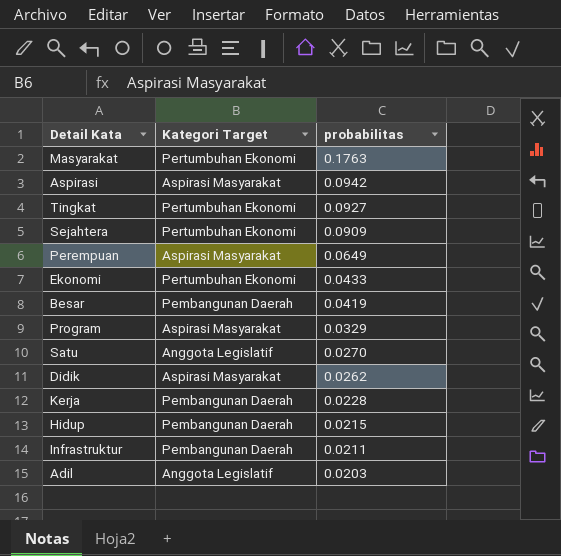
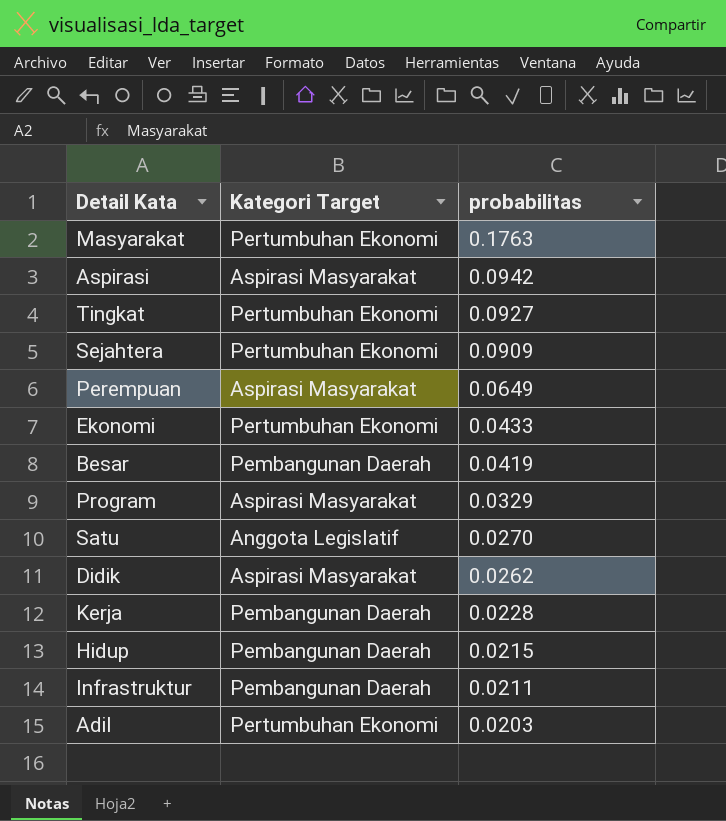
Adil | Kategori Target: Anggota Legislatif -> Pertumbuhan Ekonomi

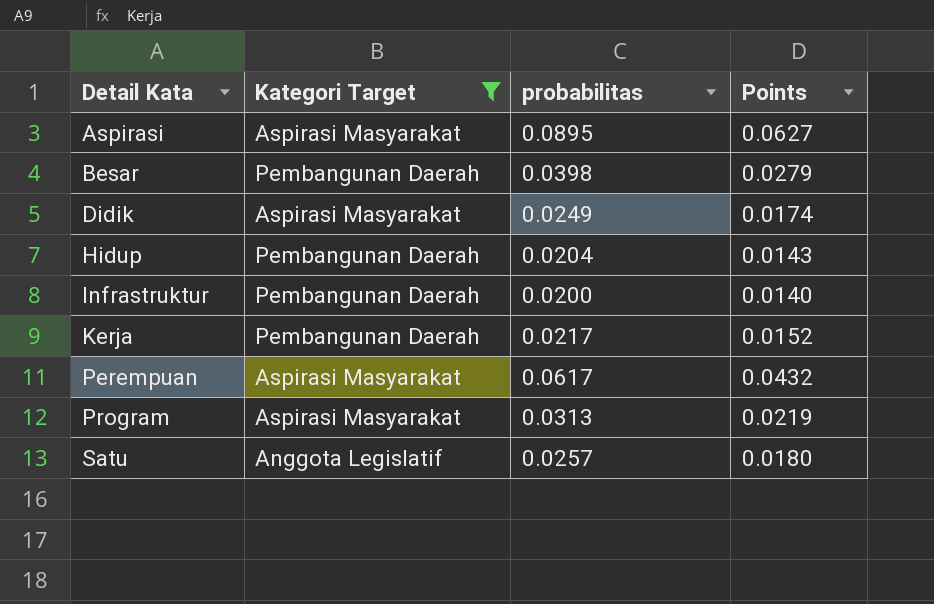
filter: none -> Kategori Target != Pertumbuhan Ekonomi
row order: probabilitas descending -> Detail Kata ascending
column Points | formula: none -> [probabilitas] * 0.7
Aspirasi | probabilitas: 0.0942 -> 0.0895
Besar | probabilitas: 0.0419 -> 0.0398
Didik | probabilitas: 0.0262 -> 0.0249
Hidup | probabilitas: 0.0215 -> 0.0204
Infrastruktur | probabilitas: 0.0211 -> 0.0200
Kerja | probabilitas: 0.0228 -> 0.0217
Perempuan | probabilitas: 0.0649 -> 0.0617
Program | probabilitas: 0.0329 -> 0.0313
Satu | probabilitas: 0.0270 -> 0.0257

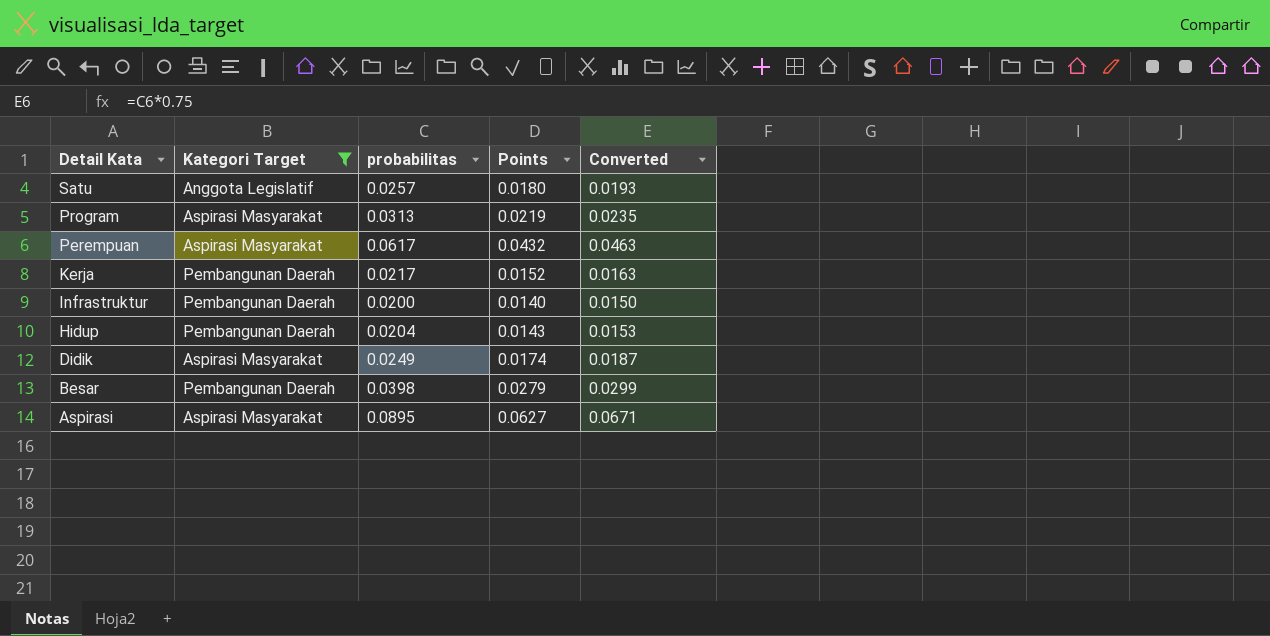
row order: Detail Kata ascending -> Detail Kata descending
column Converted | formula: none -> [probabilitas] * 0.75

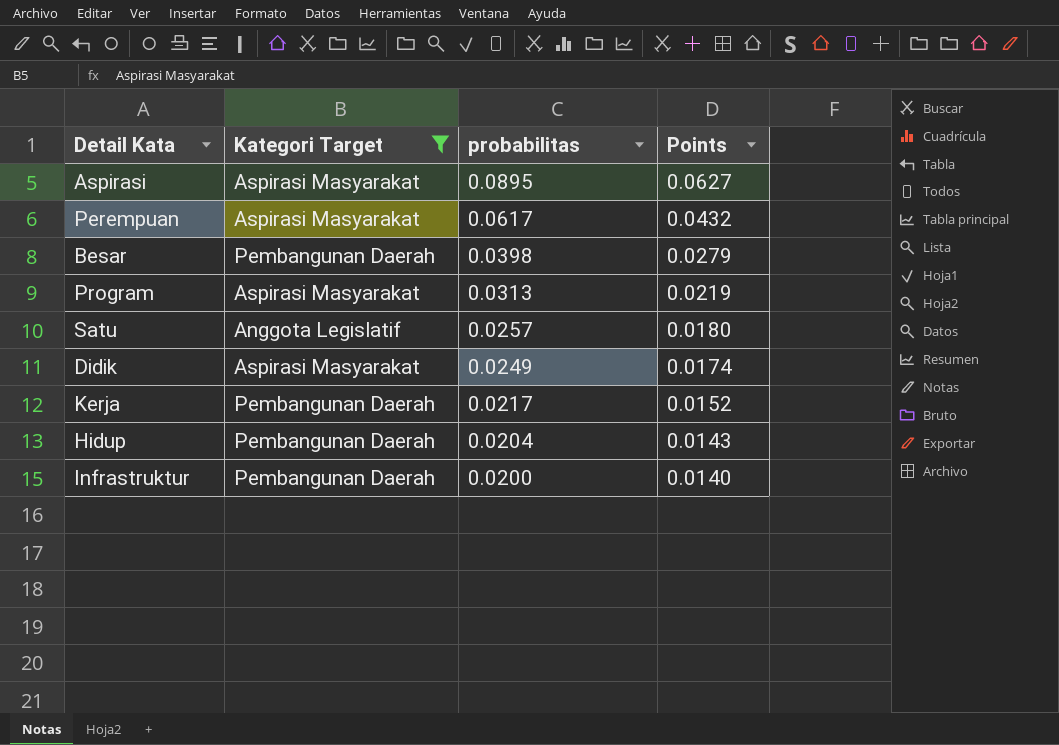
row order: Detail Kata descending -> probabilitas descending
column Converted | formula: [probabilitas] * 0.75 -> none

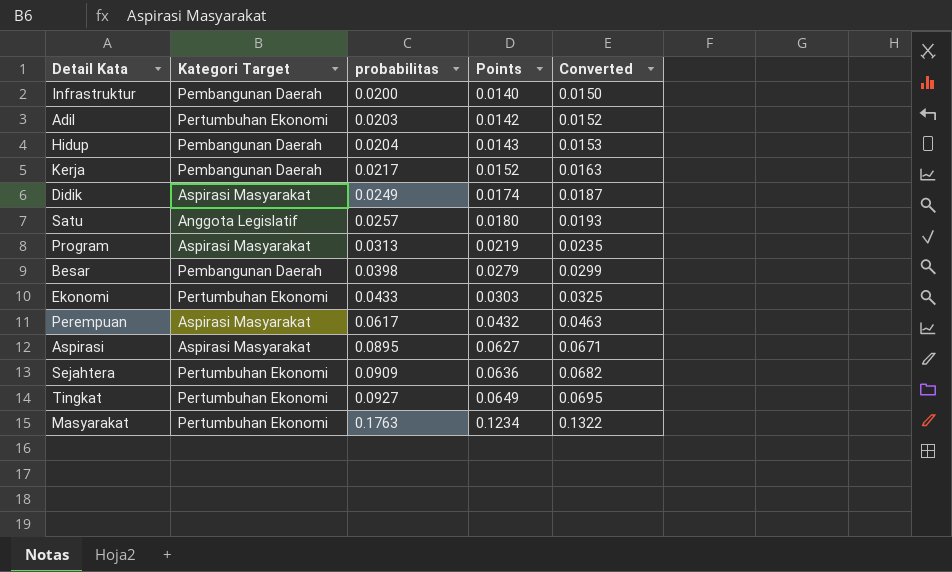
filter: Kategori Target != Pertumbuhan Ekonomi -> none
row order: probabilitas descending -> probabilitas ascending
column Converted | formula: none -> [probabilitas] * 0.75

